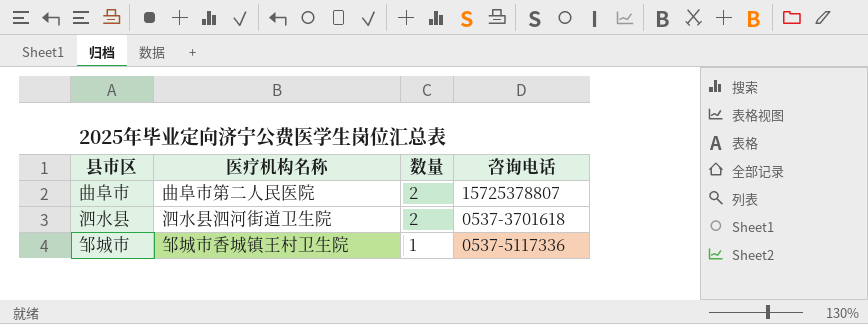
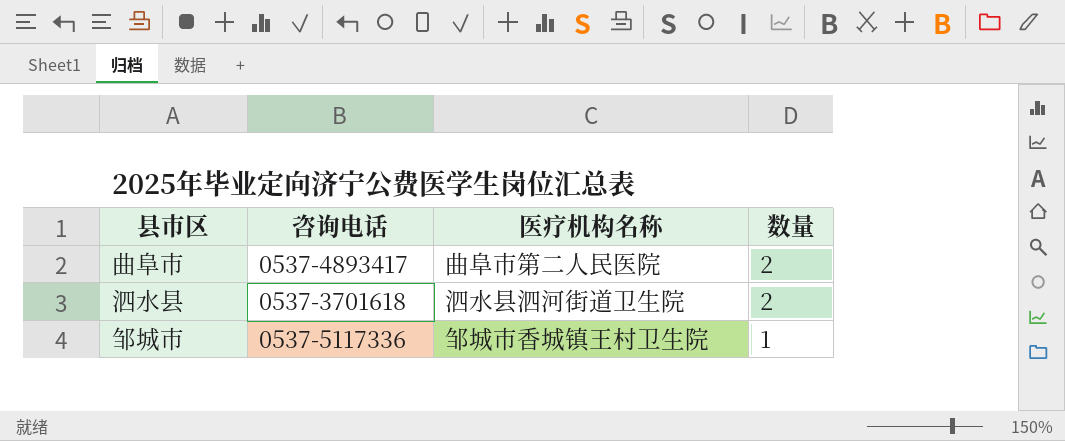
column 咨询电话 | position: 4 -> 2
曲阜市 | 咨询电话: 15725378807 -> 0537-4893417

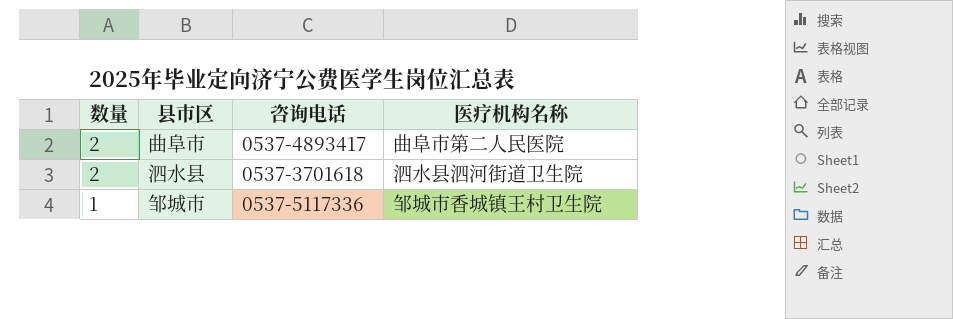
column 数量 | position: 4 -> 1

